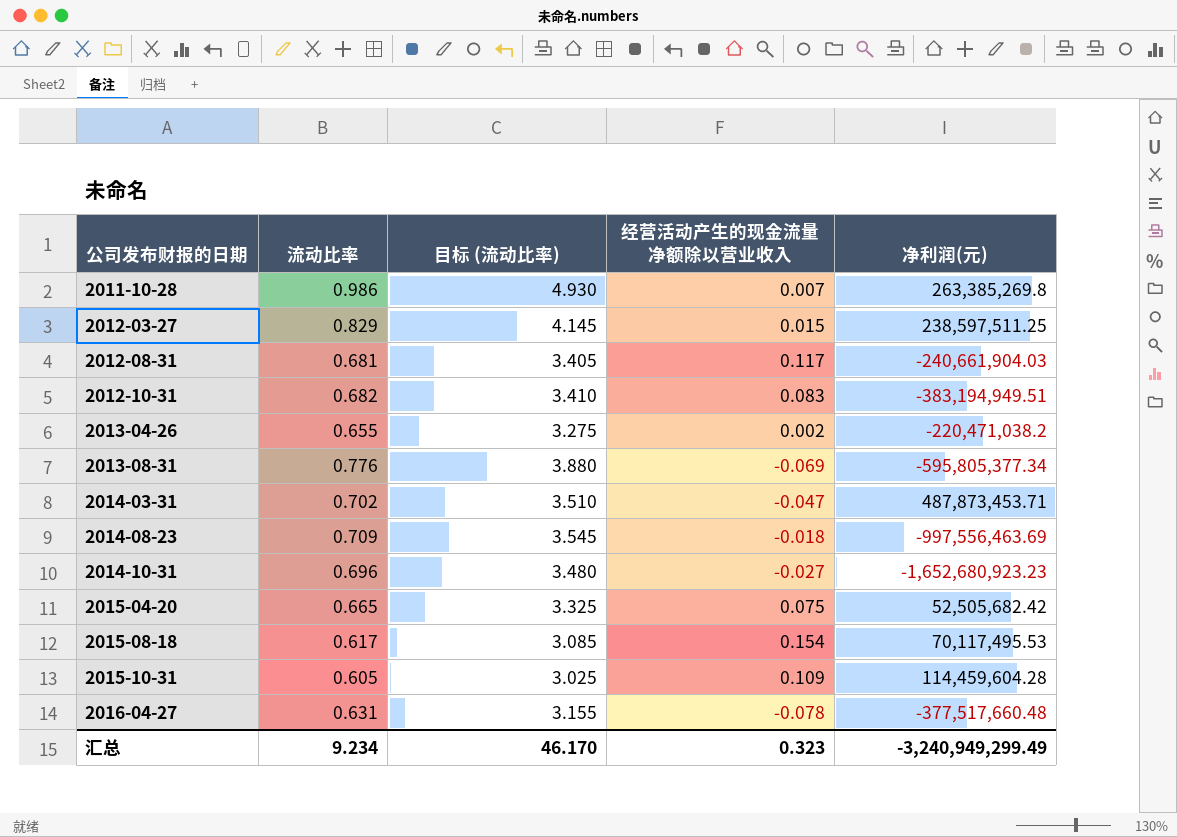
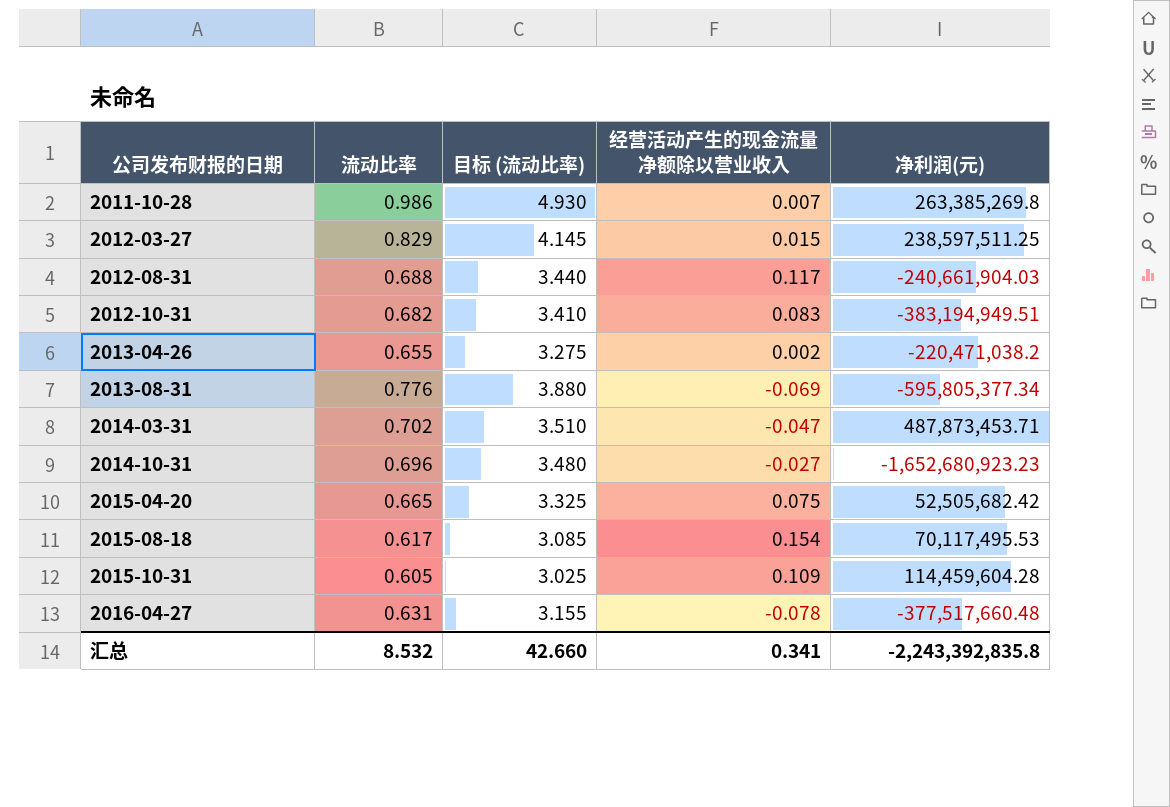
row 2014-08-23: 0.709 | 3.545 | -0.018 | -997,556,463.69 -> none
2012-08-31 | 流动比率: 0.681 -> 0.688
2012-08-31 | 目标 (流动比率): 3.405 -> 3.440
汇总 | 流动比率: 9.234 -> 8.532
汇总 | 目标 (流动比率): 46.170 -> 42.660
汇总 | 经营活动产生的现金流量净额除以营业收入: 0.323 -> 0.341
汇总 | 净利润(元): -3,240,949,299.49 -> -2,243,392,835.8

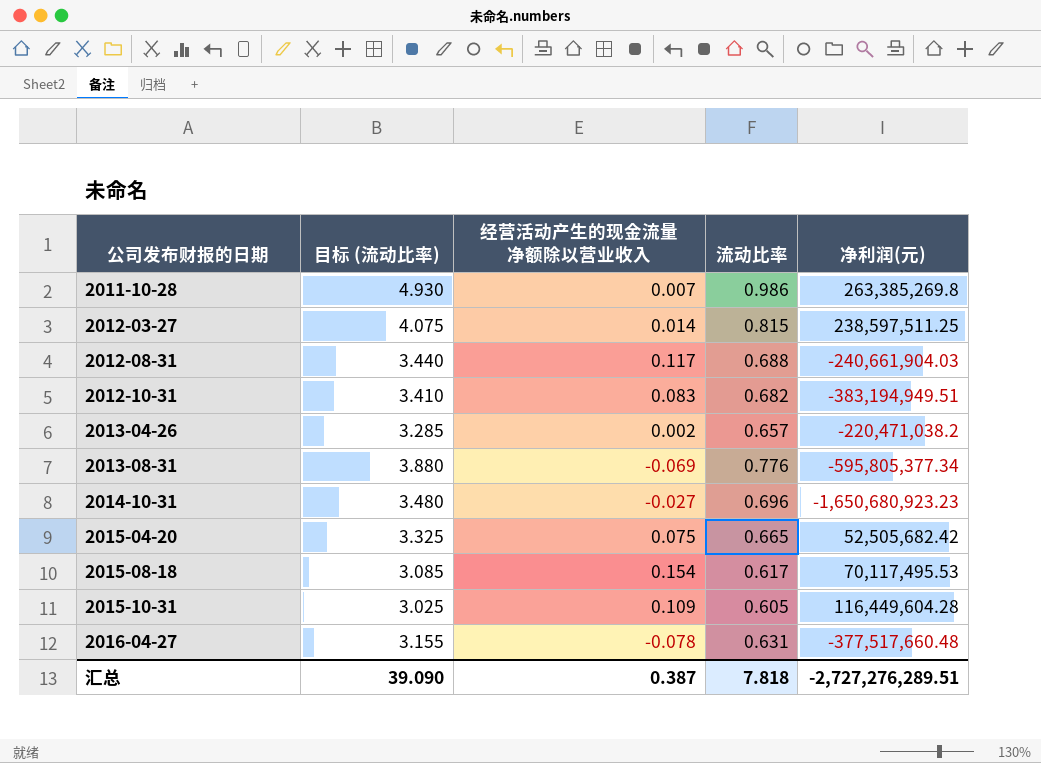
column 流动比率 | position: 2 -> 4
row 2014-03-31: 0.702 | 3.510 | -0.047 | 487,873,453.71 -> none
2012-03-27 | 目标 (流动比率): 4.145 -> 4.075
2012-03-27 | 经营活动产生的现金流量净额除以营业收入: 0.015 -> 0.014
2012-03-27 | 流动比率: 0.829 -> 0.815
2013-04-26 | 目标 (流动比率): 3.275 -> 3.285
2013-04-26 | 流动比率: 0.655 -> 0.657
2014-10-31 | 净利润(元): -1,652,680,923.23 -> -1,650,680,923.23
2015-10-31 | 净利润(元): 114,459,604.28 -> 116,449,604.28
汇总 | 目标 (流动比率): 42.660 -> 39.090
汇总 | 经营活动产生的现金流量净额除以营业收入: 0.341 -> 0.387
汇总 | 流动比率: 8.532 -> 7.818
汇总 | 净利润(元): -2,243,392,835.8 -> -2,727,276,289.51

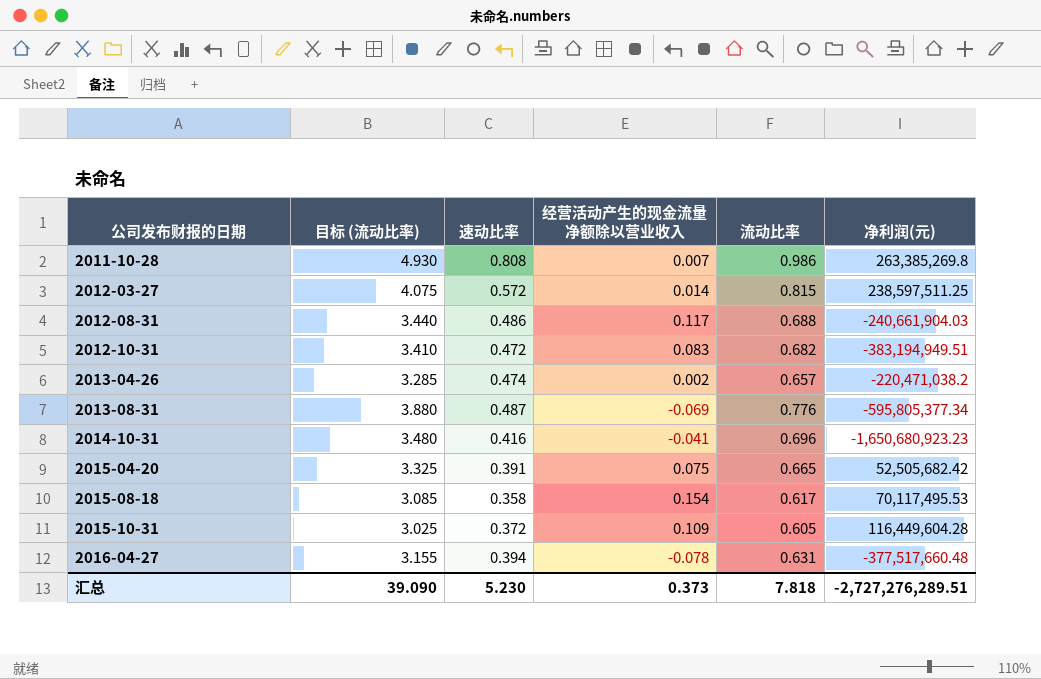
column 速动比率 | position: none -> 3
2014-10-31 | 经营活动产生的现金流量净额除以营业收入: -0.027 -> -0.041
汇总 | 经营活动产生的现金流量净额除以营业收入: 0.387 -> 0.373

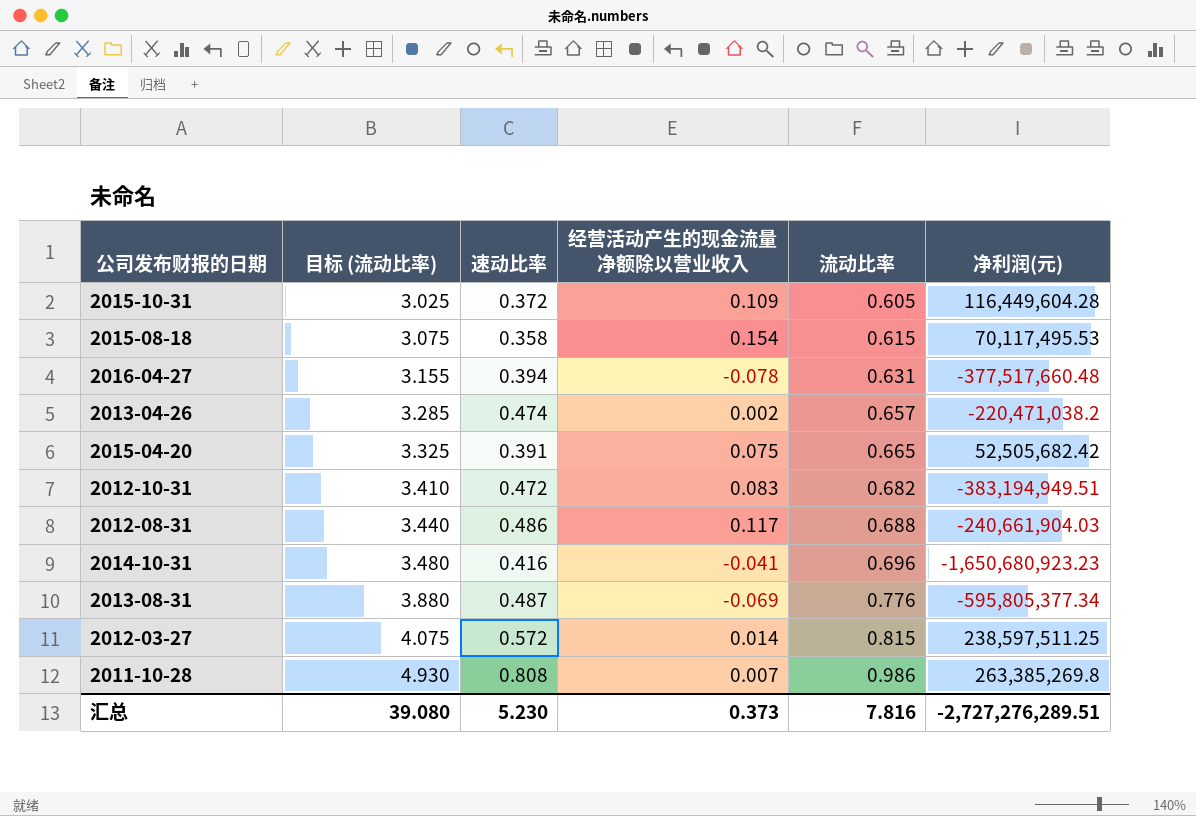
row order: 公司发布财报的日期 ascending -> 目标 (流动比率) ascending
2015-08-18 | 目标 (流动比率): 3.085 -> 3.075
2015-08-18 | 流动比率: 0.617 -> 0.615
汇总 | 目标 (流动比率): 39.090 -> 39.080
汇总 | 流动比率: 7.818 -> 7.816

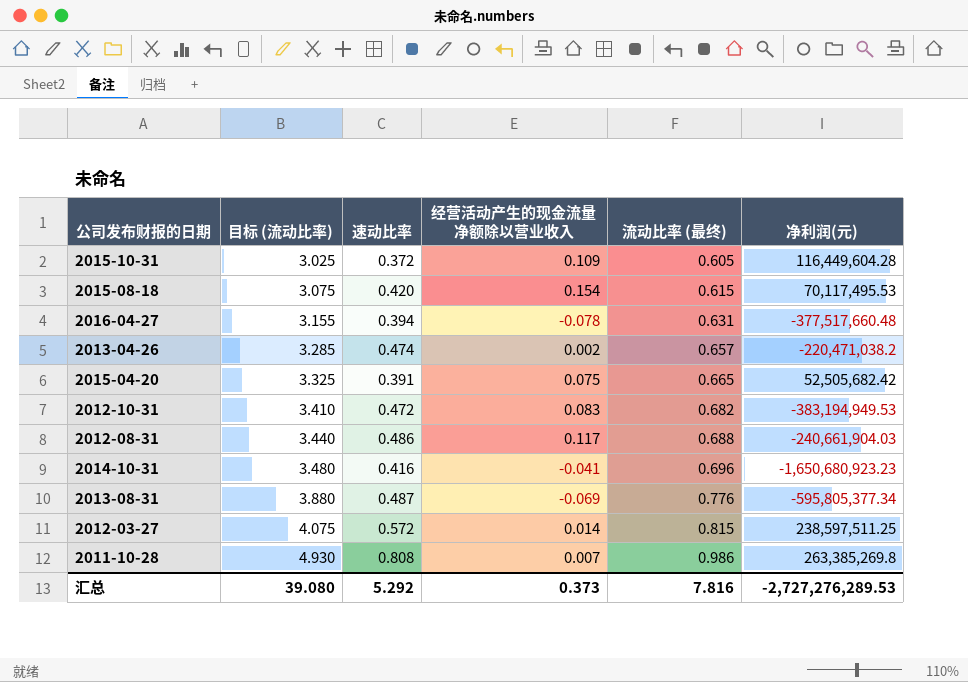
column name: 流动比率 -> 流动比率 (最终)
2015-08-18 | 速动比率: 0.358 -> 0.420
2012-10-31 | 净利润(元): -383,194,949.51 -> -383,194,949.53
汇总 | 速动比率: 5.230 -> 5.292
汇总 | 净利润(元): -2,727,276,289.51 -> -2,727,276,289.53

